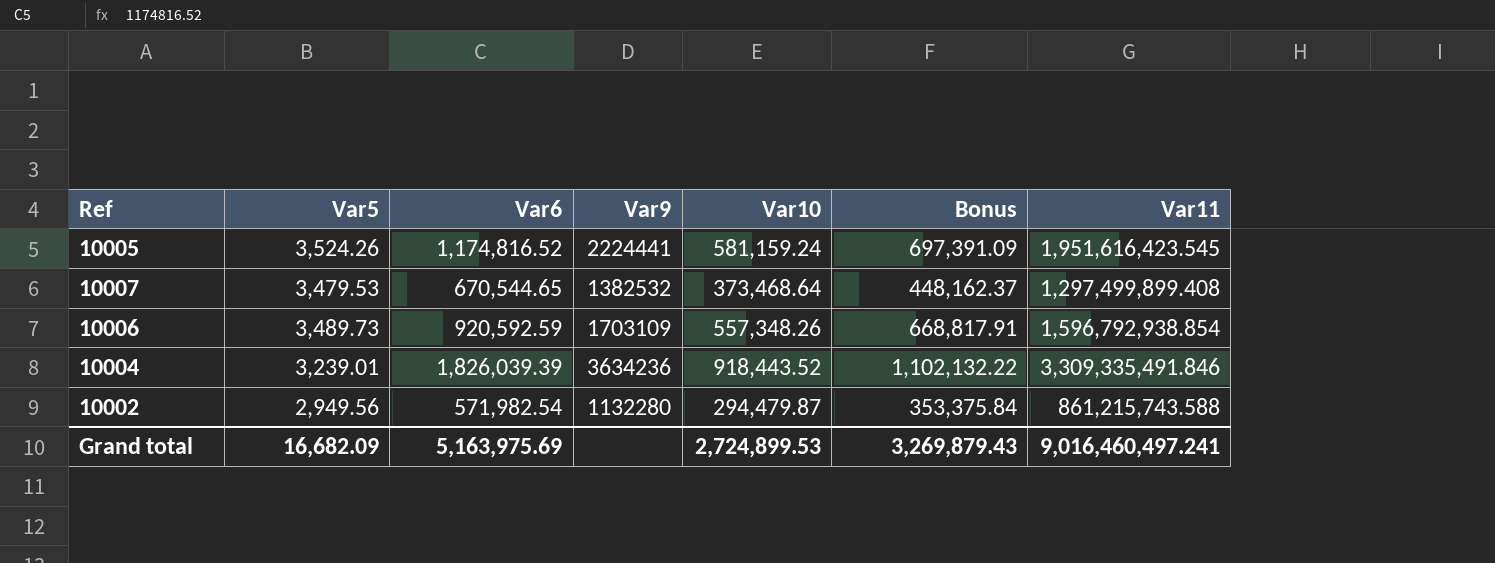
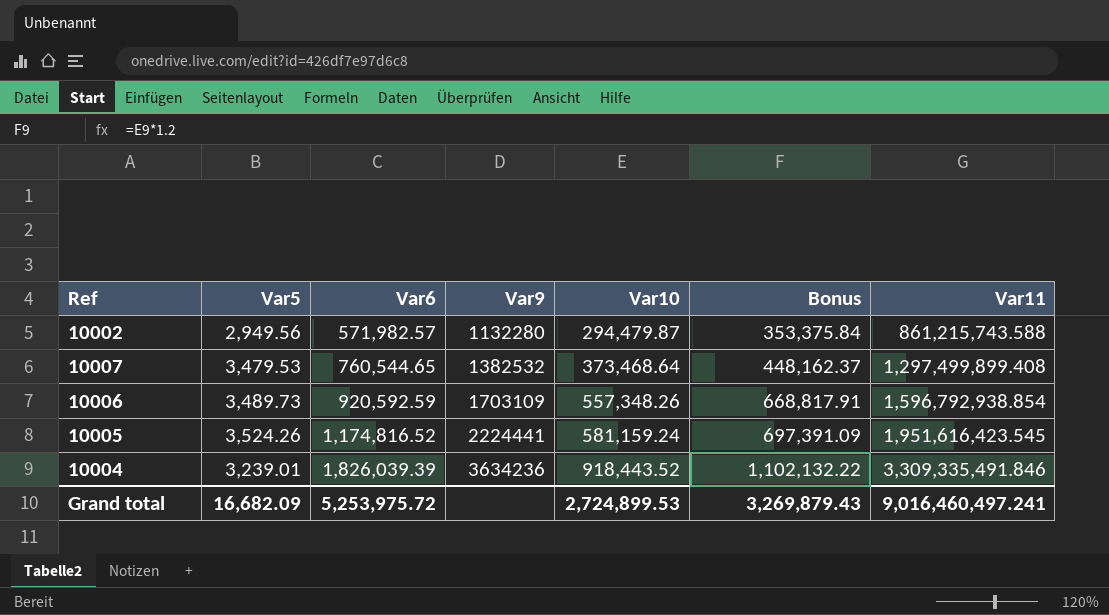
row order: none -> Var6 ascending
10002 | Var6: 571,982.54 -> 571,982.57
10007 | Var6: 670,544.65 -> 760,544.65
Grand total | Var6: 5,163,975.69 -> 5,253,975.72

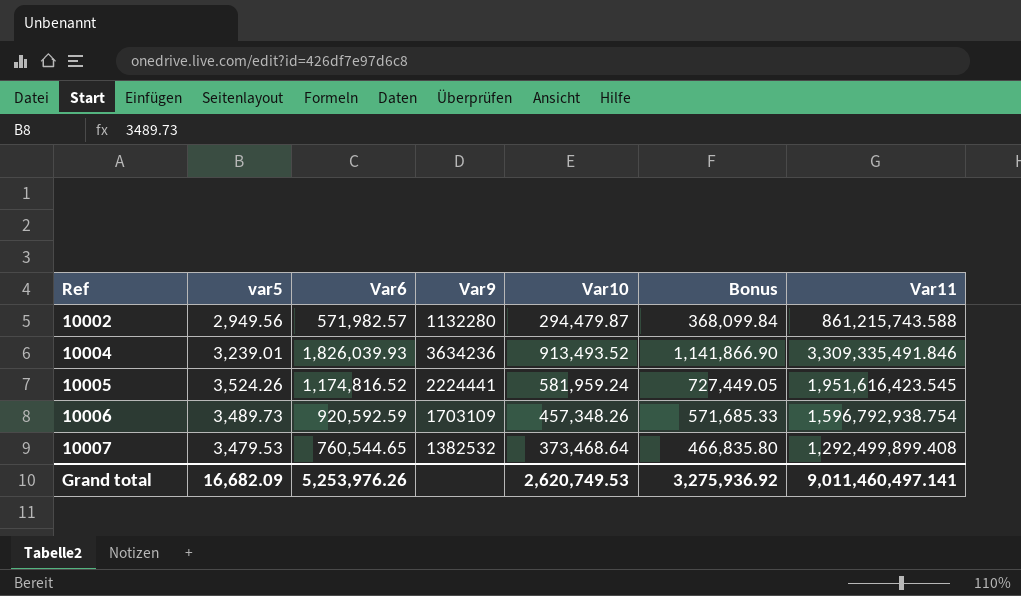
row order: Var6 ascending -> Ref ascending
column name: Var5 -> var5
column Bonus | formula: [Var10] * 1.2 -> [Var10] * 1.25
10004 | Var6: 1,826,039.39 -> 1,826,039.93
10004 | Var10: 918,443.52 -> 913,493.52
10005 | Var10: 581,159.24 -> 581,959.24
10006 | Var10: 557,348.26 -> 457,348.26
10006 | Var11: 1,596,792,938.854 -> 1,596,792,938.754
10007 | Var11: 1,297,499,899.408 -> 1,292,499,899.408
Grand total | Var6: 5,253,975.72 -> 5,253,976.26
Grand total | Var10: 2,724,899.53 -> 2,620,749.53
Grand total | Bonus: 3,269,879.43 -> 3,275,936.92
Grand total | Var11: 9,016,460,497.241 -> 9,011,460,497.141

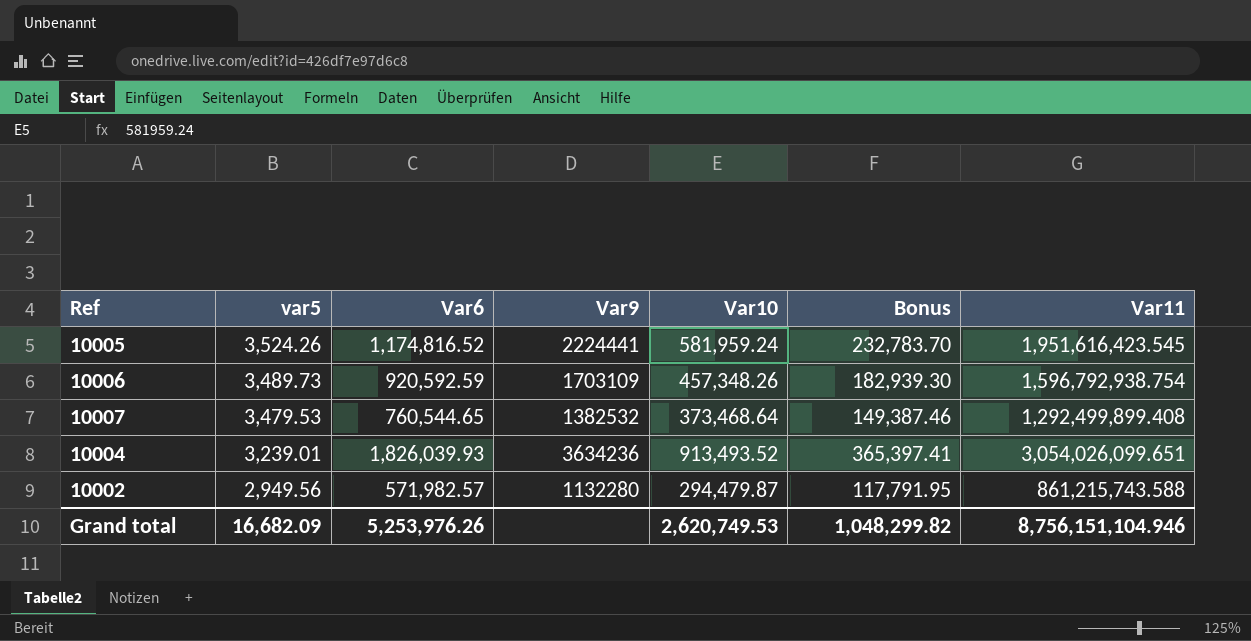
row order: Ref ascending -> var5 descending
column Bonus | formula: [Var10] * 1.25 -> [Var10] * 0.4
10004 | Var11: 3,309,335,491.846 -> 3,054,026,099.651
Grand total | Bonus: 3,275,936.92 -> 1,048,299.82
Grand total | Var11: 9,011,460,497.141 -> 8,756,151,104.946

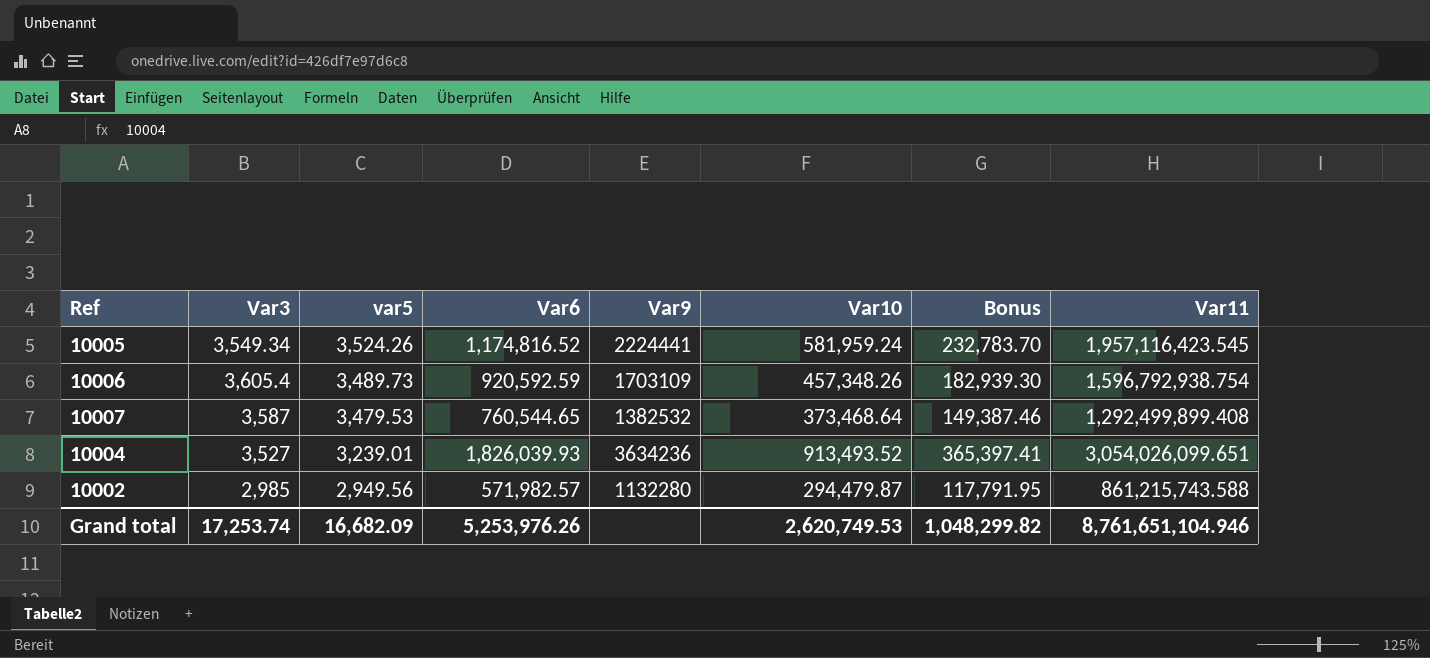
column Var3 | position: none -> 2
10005 | Var11: 1,951,616,423.545 -> 1,957,116,423.545
Grand total | Var11: 8,756,151,104.946 -> 8,761,651,104.946

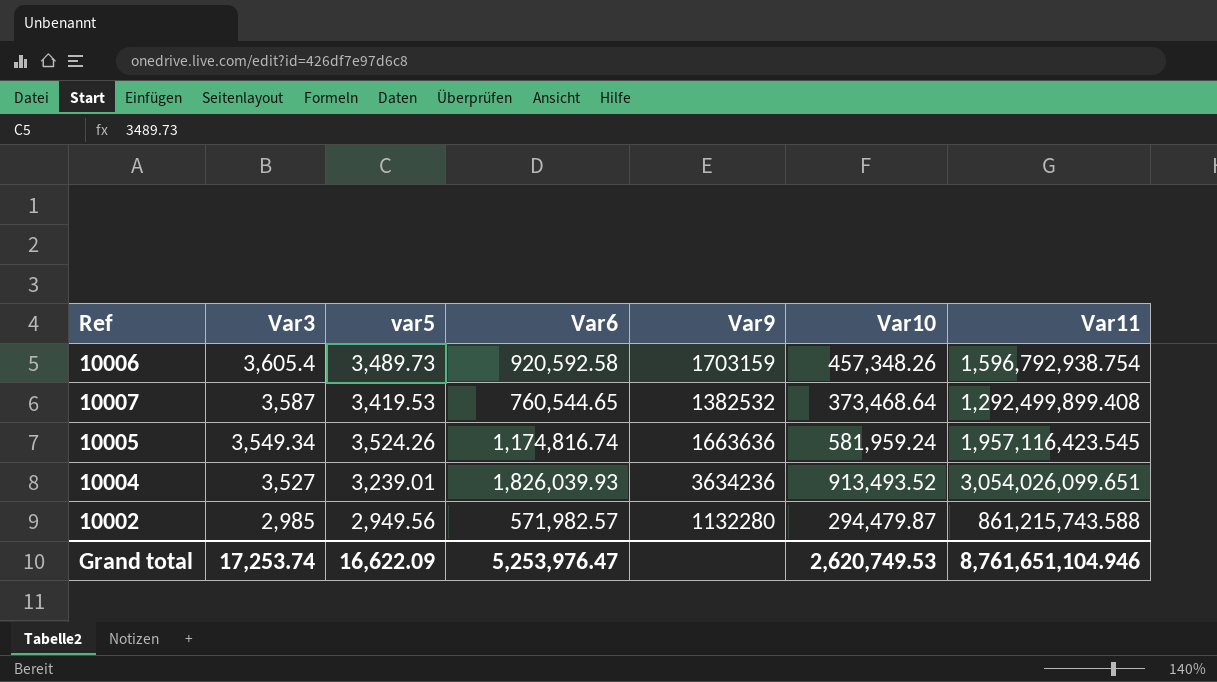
row order: var5 descending -> Var3 descending
column Bonus | formula: [Var10] * 0.4 -> none
10006 | Var6: 920,592.59 -> 920,592.58
10006 | Var9: 1703109 -> 1703159
10007 | var5: 3,479.53 -> 3,419.53
10005 | Var6: 1,174,816.52 -> 1,174,816.74
10005 | Var9: 2224441 -> 1663636
Grand total | var5: 16,682.09 -> 16,622.09
Grand total | Var6: 5,253,976.26 -> 5,253,976.47

